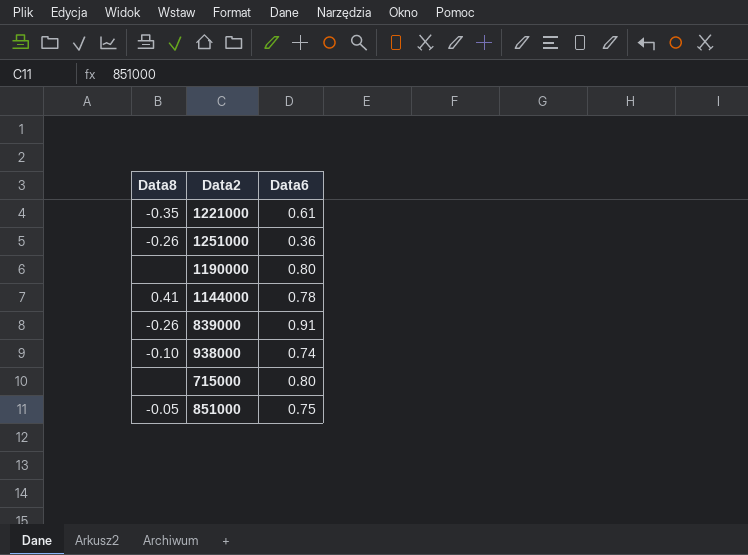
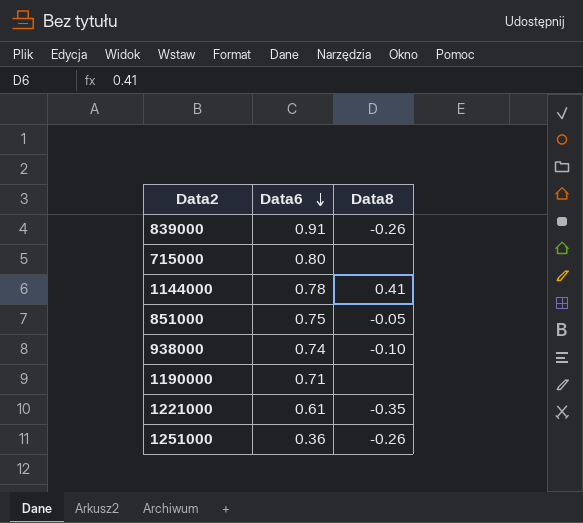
row order: none -> Data6 descending
column Data8 | position: 1 -> 3
1190000 | Data6: 0.80 -> 0.71

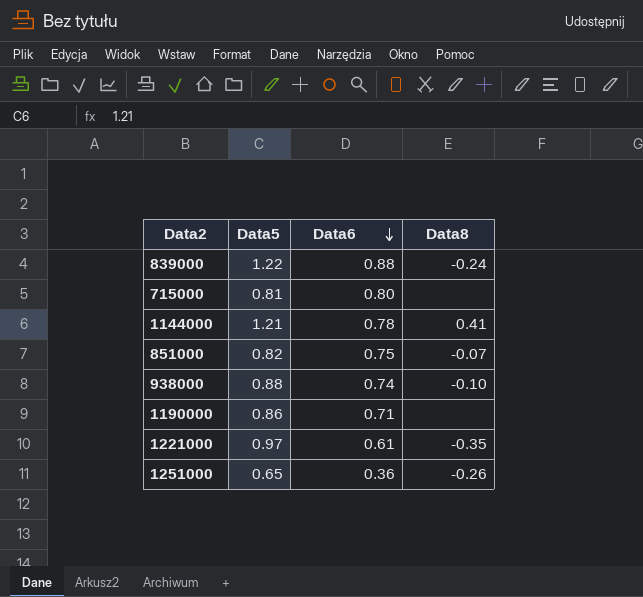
column Data5 | position: none -> 2
839000 | Data6: 0.91 -> 0.88
839000 | Data8: -0.26 -> -0.24
851000 | Data8: -0.05 -> -0.07

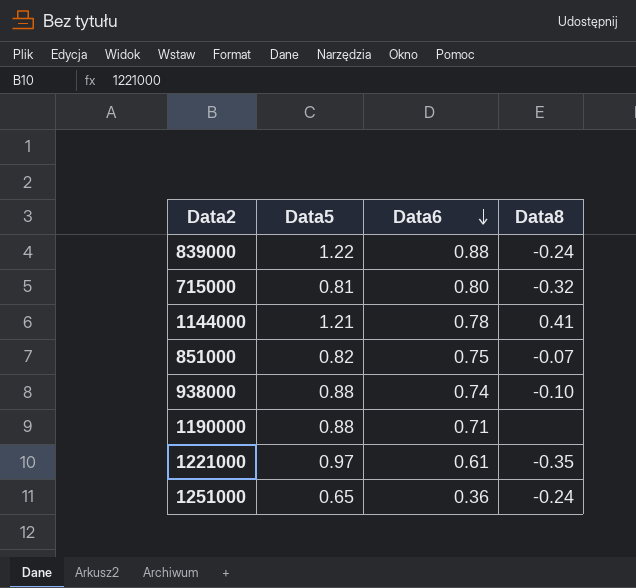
715000 | Data8: none -> -0.32
1190000 | Data5: 0.86 -> 0.88
1251000 | Data8: -0.26 -> -0.24

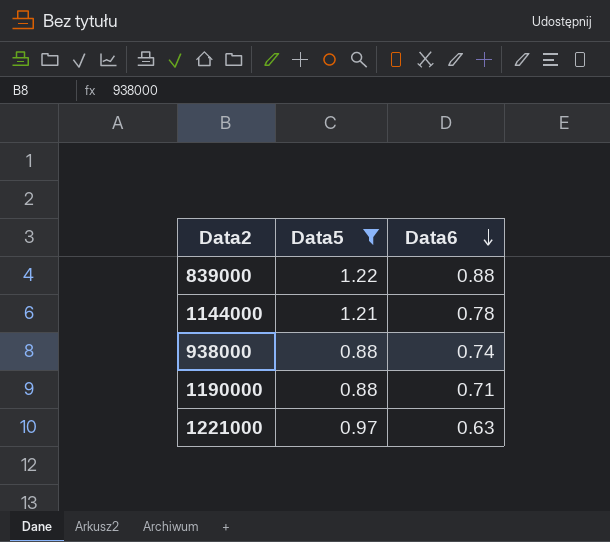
filter: none -> Data5 >= 0.88
column Data8 | position: 4 -> none
1221000 | Data6: 0.61 -> 0.63

